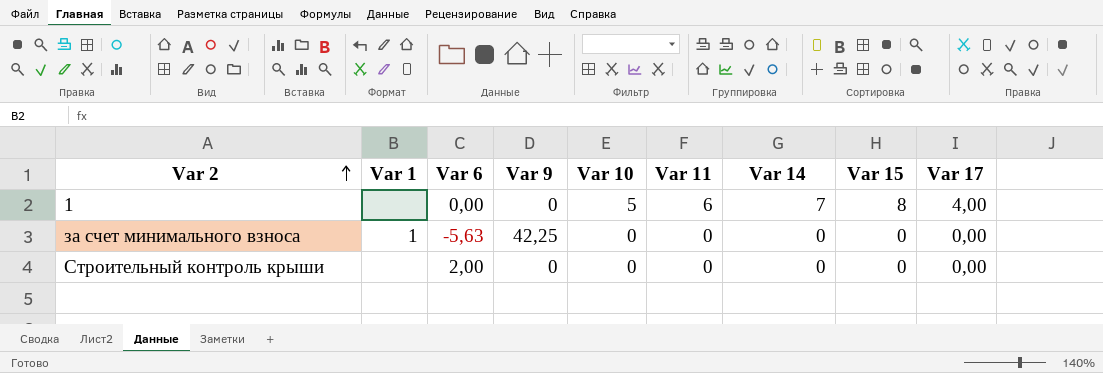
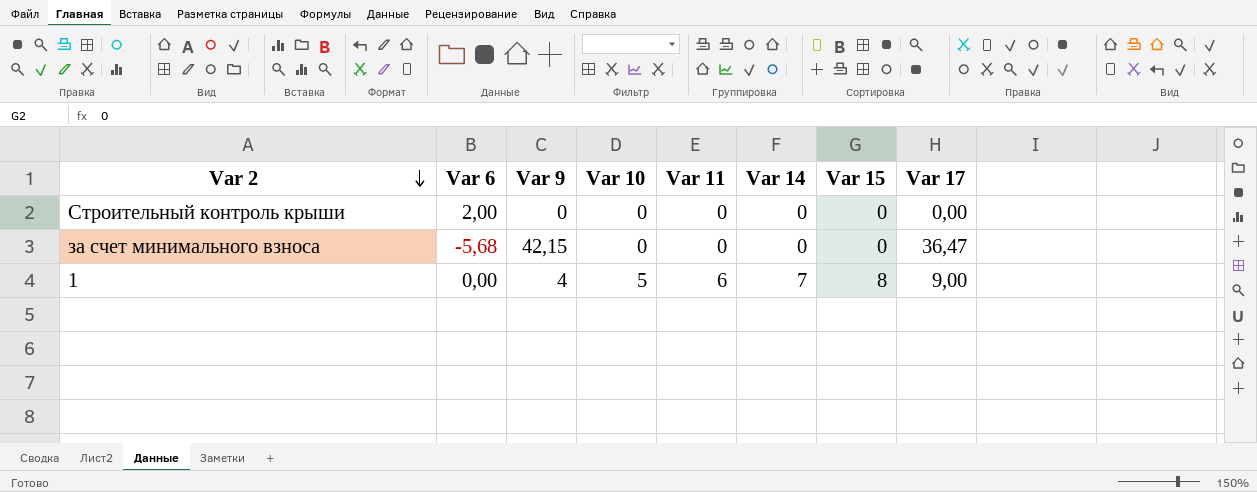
row order: Var 2 ascending -> Var 2 descending
column Var 1 | position: 2 -> none
за счет минимального взноса | Var 6: -5,63 -> -5,68
за счет минимального взноса | Var 9: 42,25 -> 42,15
за счет минимального взноса | Var 17: 0,00 -> 36,47
1 | Var 9: 0 -> 4
1 | Var 17: 4,00 -> 9,00

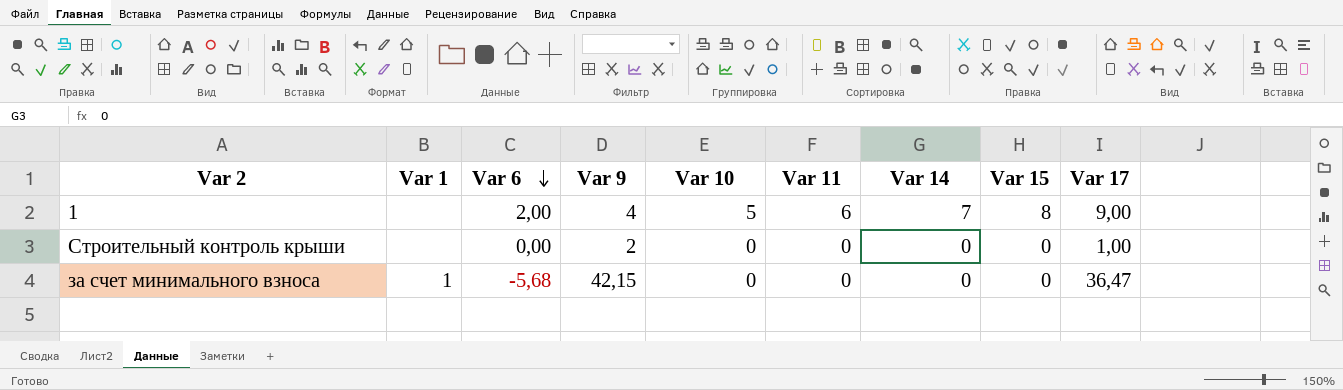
row order: Var 2 descending -> Var 6 descending
column Var 1 | position: none -> 2
1 | Var 6: 0,00 -> 2,00
Строительный контроль крыши | Var 6: 2,00 -> 0,00
Строительный контроль крыши | Var 9: 0 -> 2
Строительный контроль крыши | Var 17: 0,00 -> 1,00

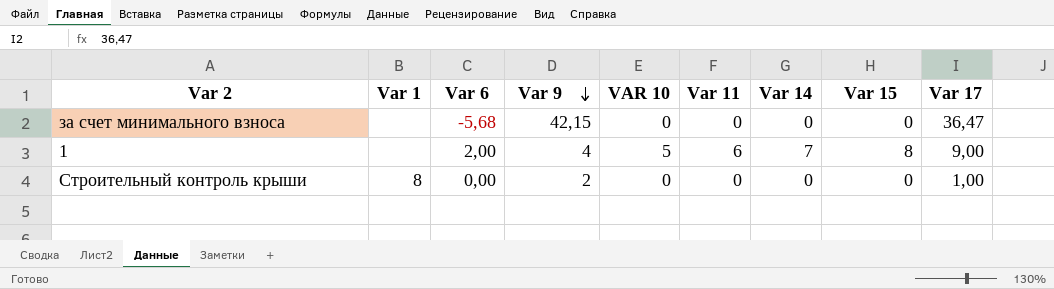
row order: Var 6 descending -> Var 9 descending
column name: Var 10 -> VAR 10
за счет минимального взноса | Var 1: 1 -> none
Строительный контроль крыши | Var 1: none -> 8

